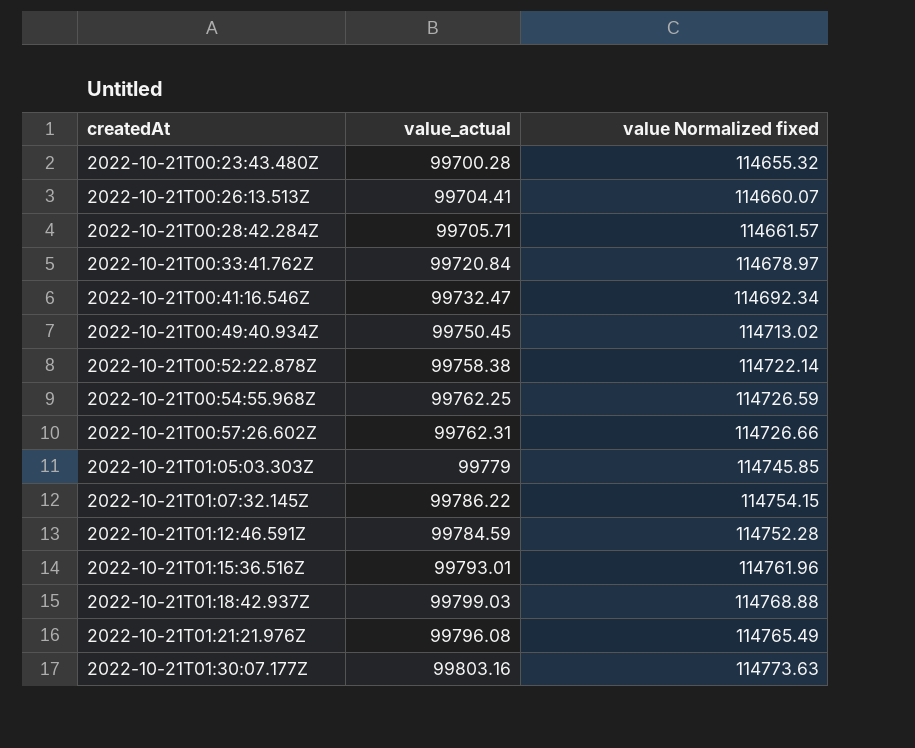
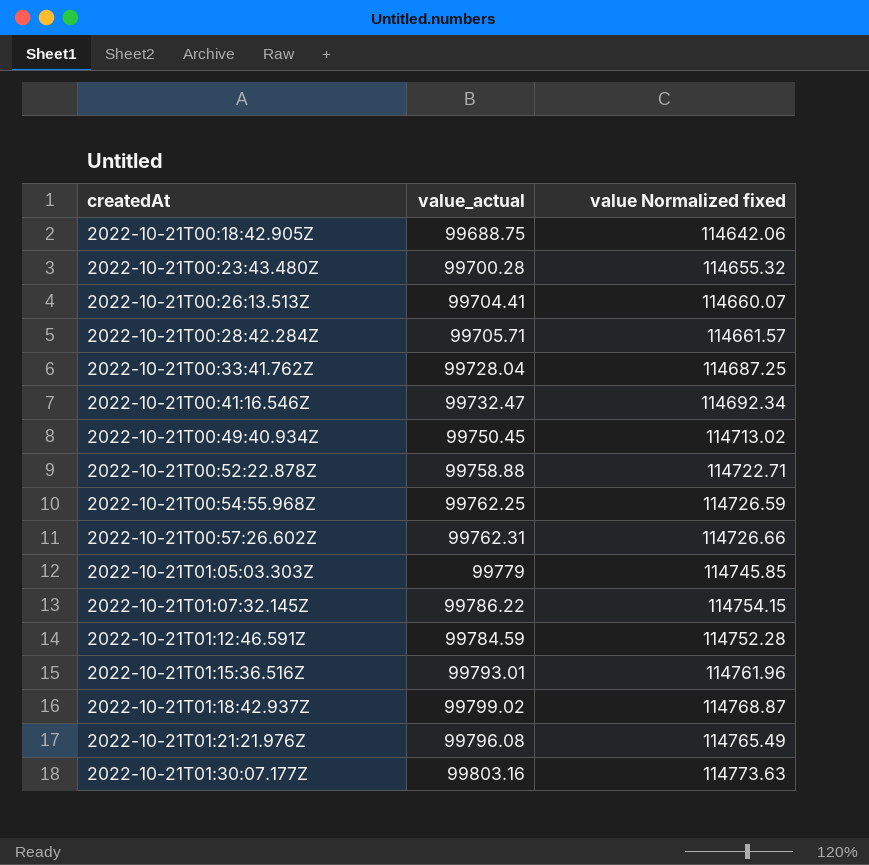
row 2022-10-21T00:18:42.905Z: none -> 99688.75 | 114642.06
2022-10-21T00:33:41.762Z | value_actual: 99720.84 -> 99728.04
2022-10-21T00:33:41.762Z | value Normalized fixed: 114678.97 -> 114687.25
2022-10-21T00:52:22.878Z | value_actual: 99758.38 -> 99758.88
2022-10-21T00:52:22.878Z | value Normalized fixed: 114722.14 -> 114722.71
2022-10-21T01:18:42.937Z | value_actual: 99799.03 -> 99799.02
2022-10-21T01:18:42.937Z | value Normalized fixed: 114768.88 -> 114768.87

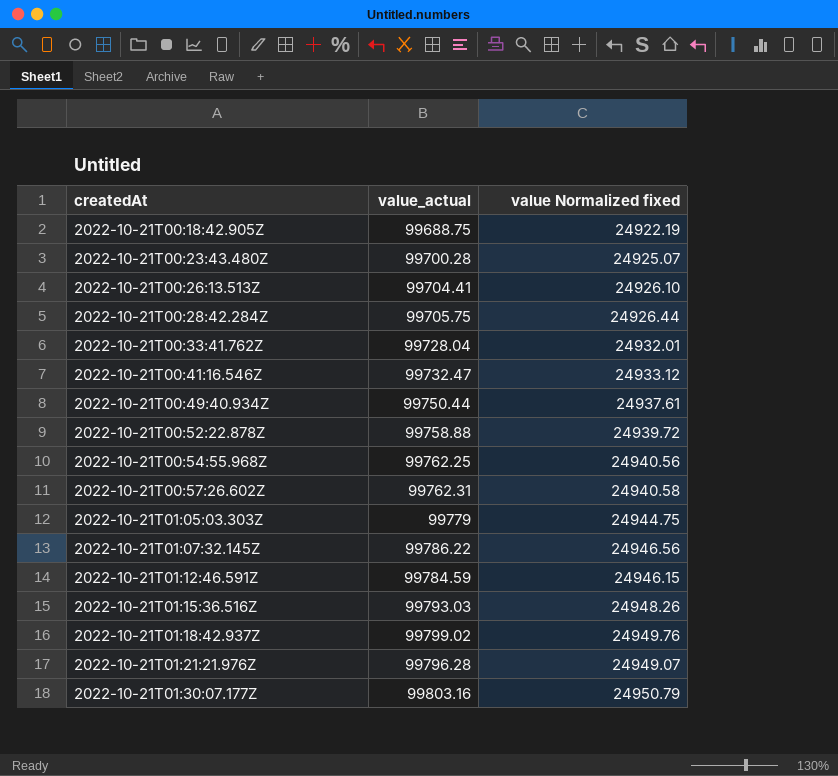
column value Normalized fixed | formula: [value_actual] * 1.15 -> [value_actual] * 0.25
2022-10-21T00:28:42.284Z | value_actual: 99705.71 -> 99705.75
2022-10-21T00:49:40.934Z | value_actual: 99750.45 -> 99750.44
2022-10-21T01:15:36.516Z | value_actual: 99793.01 -> 99793.03
2022-10-21T01:21:21.976Z | value_actual: 99796.08 -> 99796.28

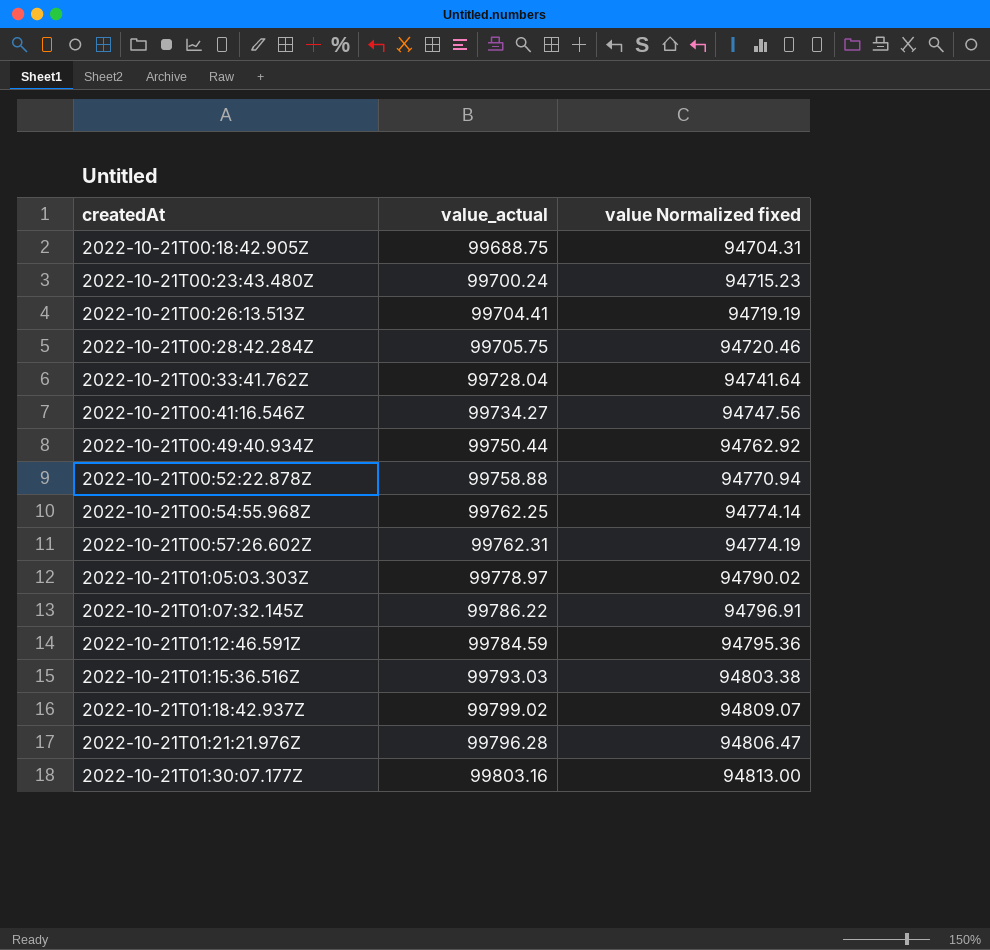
column value Normalized fixed | formula: [value_actual] * 0.25 -> [value_actual] * 0.95
2022-10-21T00:23:43.480Z | value_actual: 99700.28 -> 99700.24
2022-10-21T00:41:16.546Z | value_actual: 99732.47 -> 99734.27
2022-10-21T01:05:03.303Z | value_actual: 99779 -> 99778.97

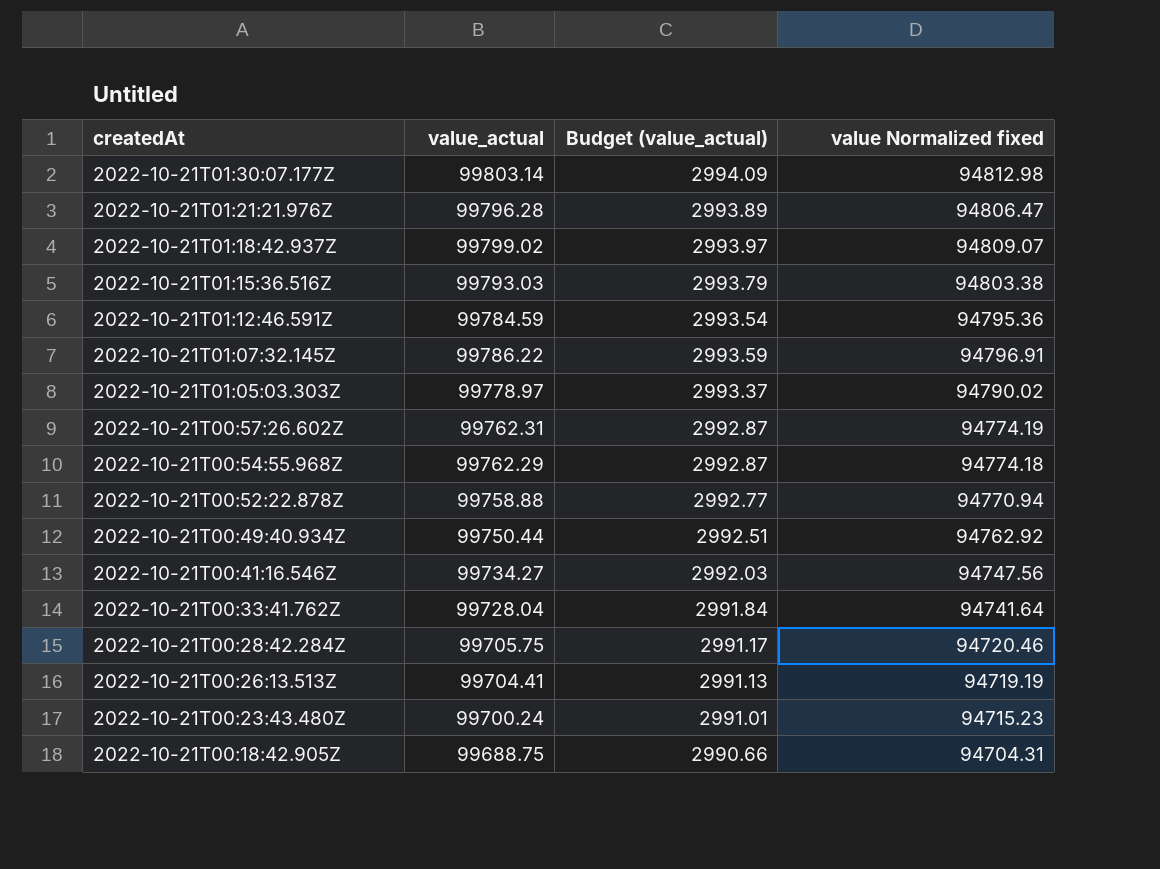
row order: createdAt ascending -> createdAt descending
column Budget (value_actual) | formula: none -> [value_actual] * 0.03
2022-10-21T01:30:07.177Z | value_actual: 99803.16 -> 99803.14
2022-10-21T01:30:07.177Z | value Normalized fixed: 94813.00 -> 94812.98
2022-10-21T00:54:55.968Z | value_actual: 99762.25 -> 99762.29
2022-10-21T00:54:55.968Z | value Normalized fixed: 94774.14 -> 94774.18

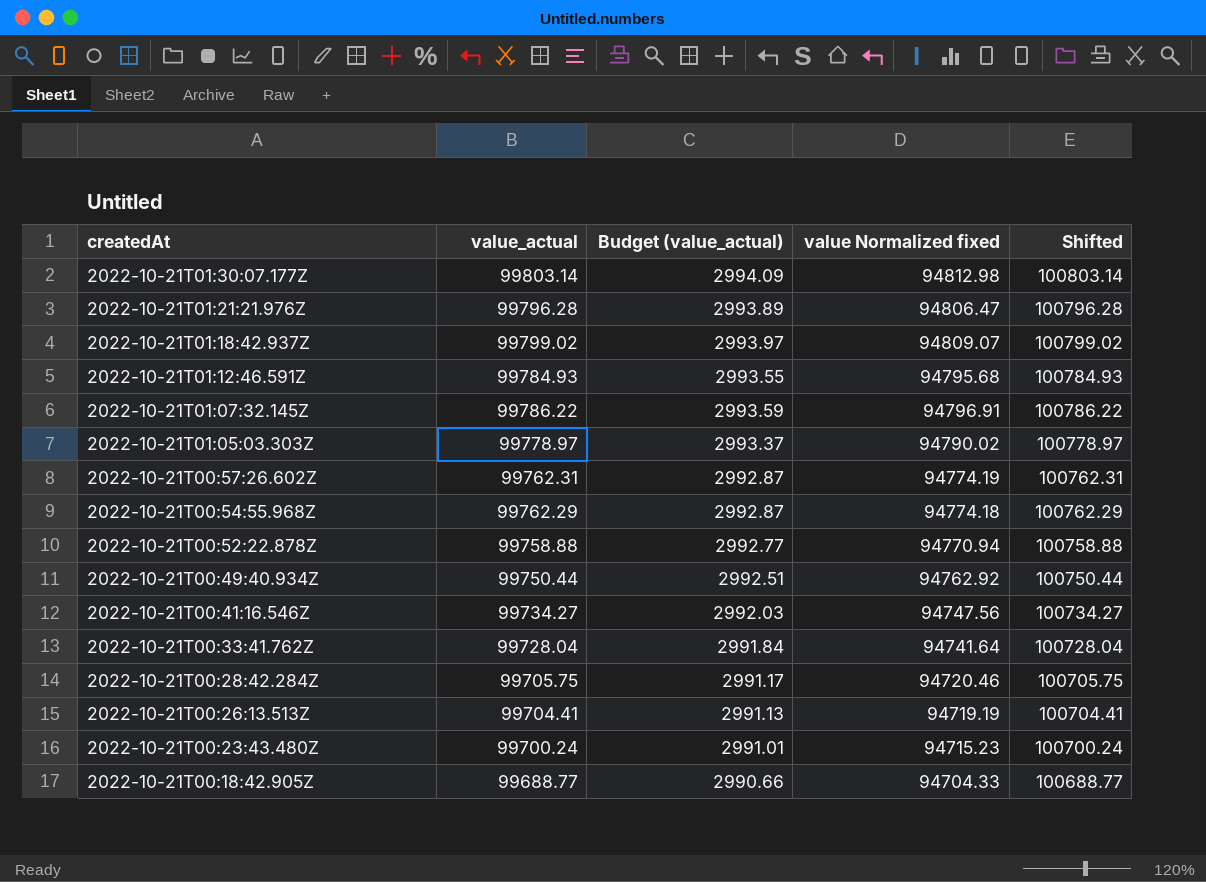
column Shifted | formula: none -> [value_actual] + 1000
row 2022-10-21T01:15:36.516Z: 99793.03 | 2993.79 | 94803.38 -> none
2022-10-21T01:12:46.591Z | value_actual: 99784.59 -> 99784.93
2022-10-21T01:12:46.591Z | Budget (value_actual): 2993.54 -> 2993.55
2022-10-21T01:12:46.591Z | value Normalized fixed: 94795.36 -> 94795.68
2022-10-21T00:18:42.905Z | value_actual: 99688.75 -> 99688.77
2022-10-21T00:18:42.905Z | value Normalized fixed: 94704.31 -> 94704.33

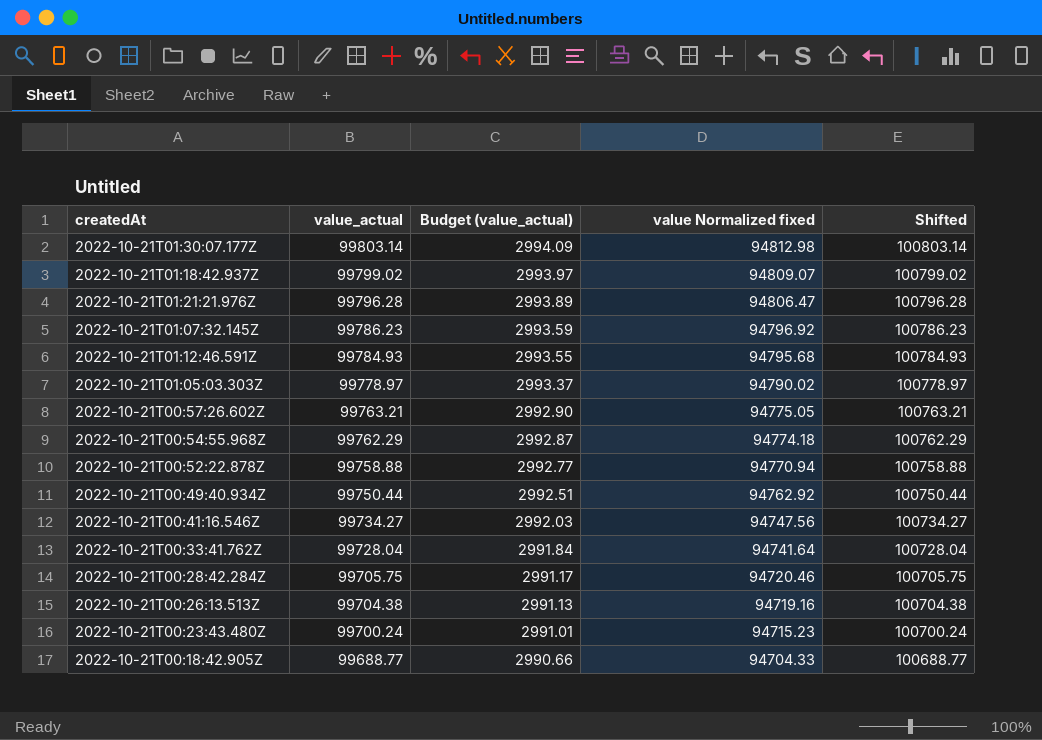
row order: createdAt descending -> value_actual descending
2022-10-21T01:07:32.145Z | value_actual: 99786.22 -> 99786.23
2022-10-21T01:07:32.145Z | value Normalized fixed: 94796.91 -> 94796.92
2022-10-21T01:07:32.145Z | Shifted: 100786.22 -> 100786.23
2022-10-21T00:57:26.602Z | value_actual: 99762.31 -> 99763.21
2022-10-21T00:57:26.602Z | Budget (value_actual): 2992.87 -> 2992.90
2022-10-21T00:57:26.602Z | value Normalized fixed: 94774.19 -> 94775.05
2022-10-21T00:57:26.602Z | Shifted: 100762.31 -> 100763.21
2022-10-21T00:26:13.513Z | value_actual: 99704.41 -> 99704.38
2022-10-21T00:26:13.513Z | value Normalized fixed: 94719.19 -> 94719.16
2022-10-21T00:26:13.513Z | Shifted: 100704.41 -> 100704.38

